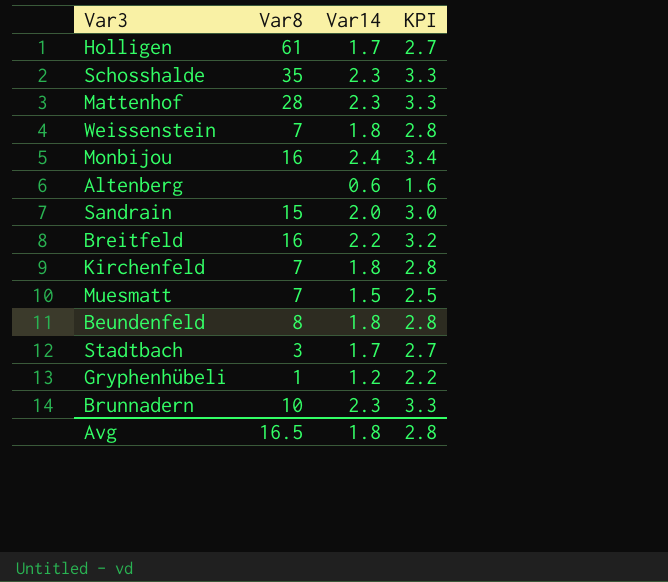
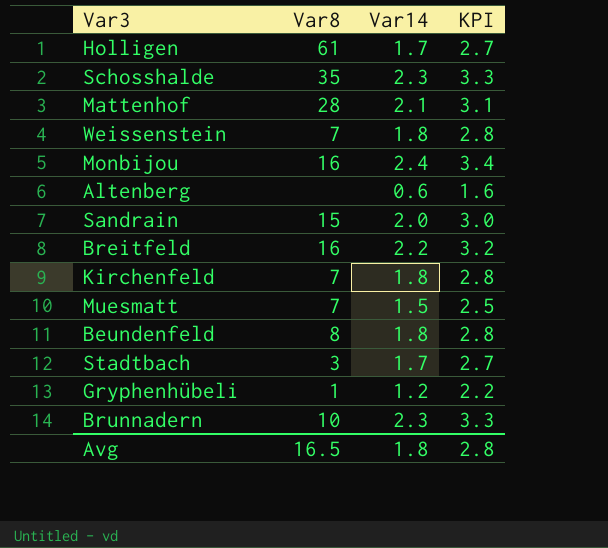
Mattenhof | Var14: 2.3 -> 2.1
Mattenhof | KPI: 3.3 -> 3.1

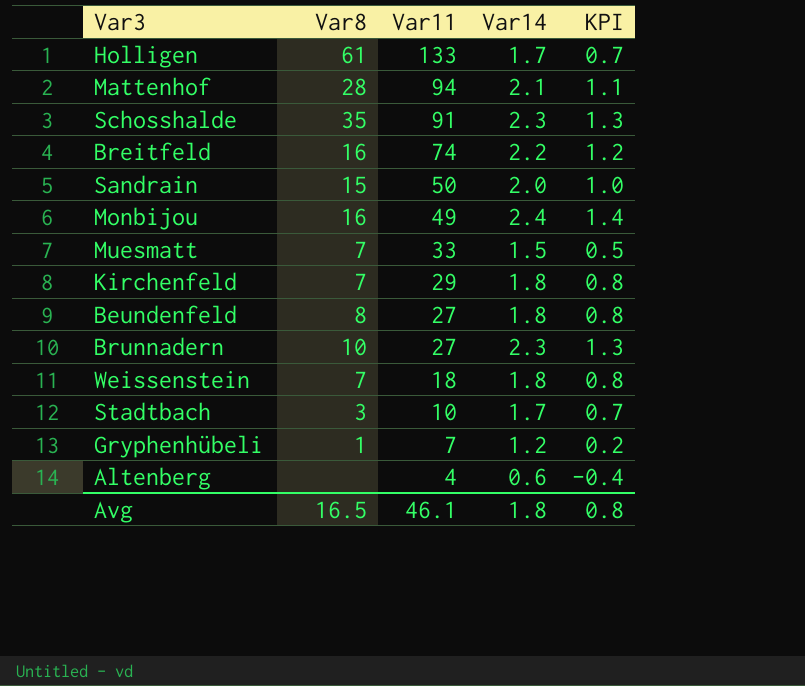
row order: none -> Var11 descending
column Var11 | position: none -> 3
column KPI | formula: [Var14] + 1 -> [Var14] - 1
Avg | KPI: 2.8 -> 0.8

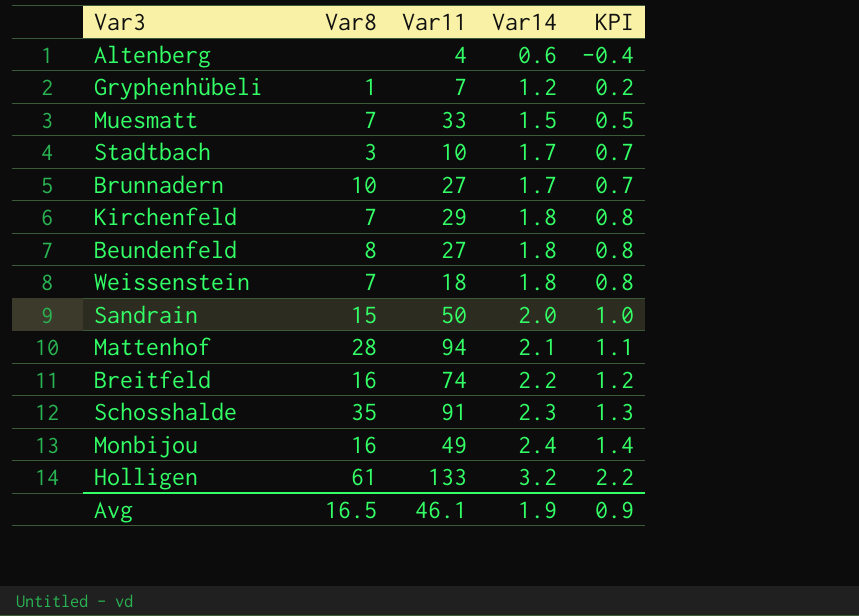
row order: Var11 descending -> Var14 ascending
Brunnadern | Var14: 2.3 -> 1.7
Brunnadern | KPI: 1.3 -> 0.7
Holligen | Var14: 1.7 -> 3.2
Holligen | KPI: 0.7 -> 2.2
Avg | Var14: 1.8 -> 1.9
Avg | KPI: 0.8 -> 0.9

